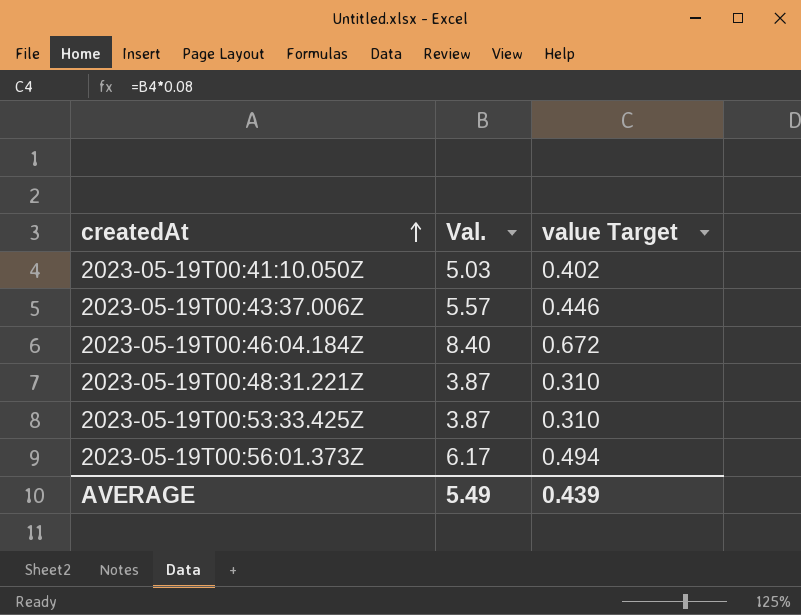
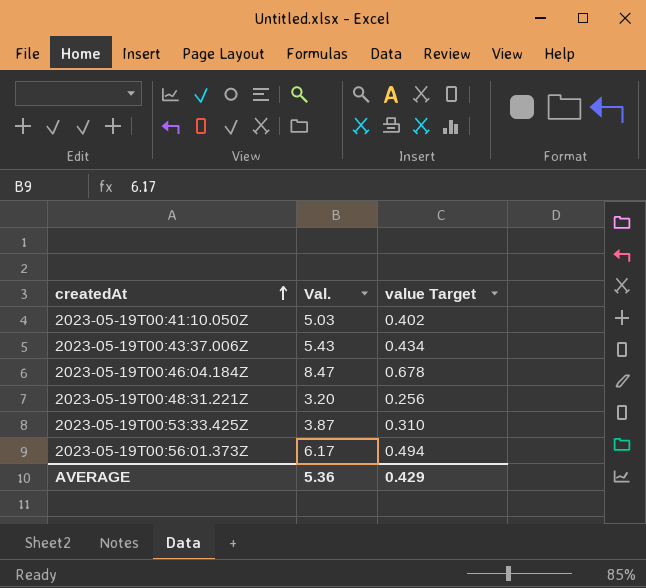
2023-05-19T00:43:37.006Z | Val.: 5.57 -> 5.43
2023-05-19T00:43:37.006Z | value Target: 0.446 -> 0.434
2023-05-19T00:46:04.184Z | Val.: 8.40 -> 8.47
2023-05-19T00:46:04.184Z | value Target: 0.672 -> 0.678
2023-05-19T00:48:31.221Z | Val.: 3.87 -> 3.20
2023-05-19T00:48:31.221Z | value Target: 0.310 -> 0.256
AVERAGE | Val.: 5.49 -> 5.36
AVERAGE | value Target: 0.439 -> 0.429

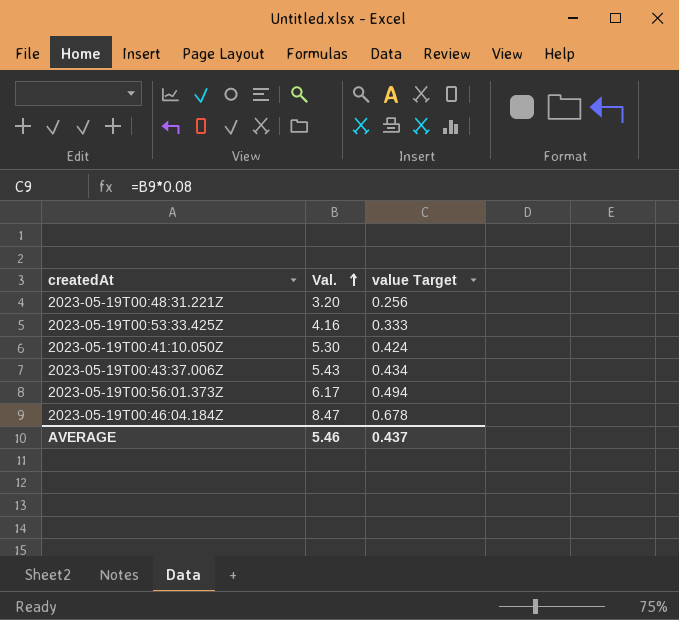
row order: createdAt ascending -> Val. ascending
2023-05-19T00:53:33.425Z | Val.: 3.87 -> 4.16
2023-05-19T00:53:33.425Z | value Target: 0.310 -> 0.333
2023-05-19T00:41:10.050Z | Val.: 5.03 -> 5.30
2023-05-19T00:41:10.050Z | value Target: 0.402 -> 0.424
AVERAGE | Val.: 5.36 -> 5.46
AVERAGE | value Target: 0.429 -> 0.437

